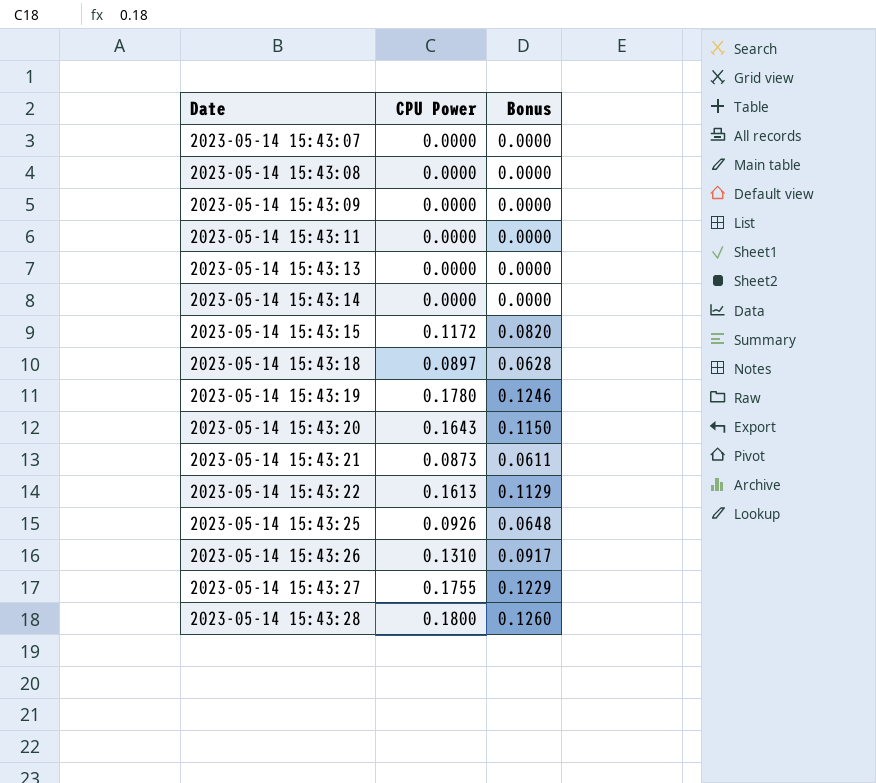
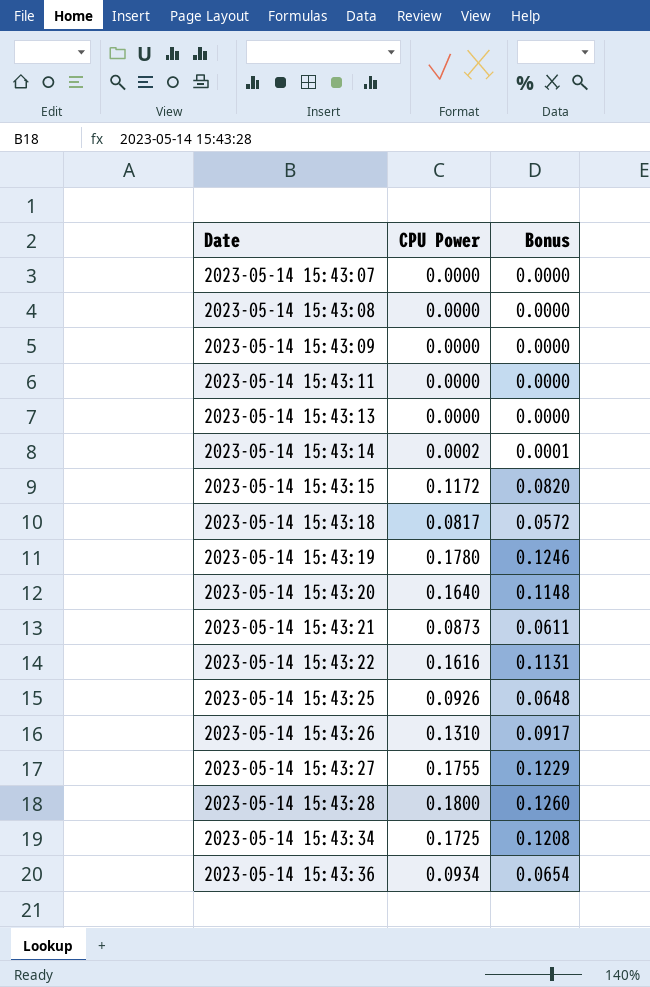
2023-05-14 15:43:14 | CPU Power: 0.0000 -> 0.0002
2023-05-14 15:43:14 | Bonus: 0.0000 -> 0.0001
2023-05-14 15:43:18 | CPU Power: 0.0897 -> 0.0817
2023-05-14 15:43:18 | Bonus: 0.0628 -> 0.0572
2023-05-14 15:43:20 | CPU Power: 0.1643 -> 0.1640
2023-05-14 15:43:20 | Bonus: 0.1150 -> 0.1148
2023-05-14 15:43:22 | CPU Power: 0.1613 -> 0.1616
2023-05-14 15:43:22 | Bonus: 0.1129 -> 0.1131
row 2023-05-14 15:43:34: none -> 0.1725 | 0.1208
row 2023-05-14 15:43:36: none -> 0.0934 | 0.0654

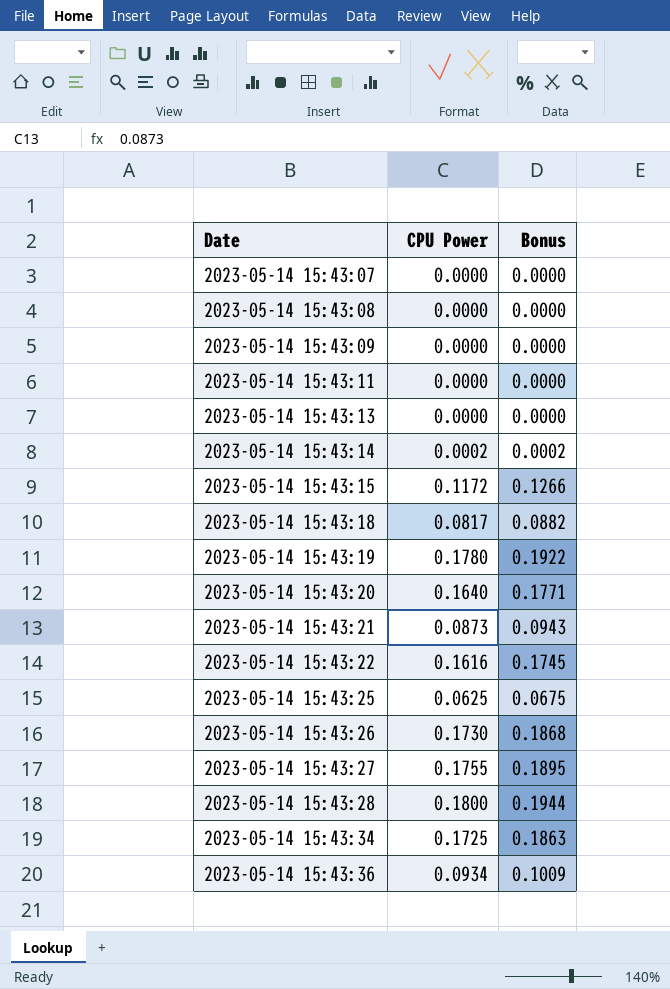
column Bonus | formula: [CPU Power] * 0.7 -> [CPU Power] * 1.08
2023-05-14 15:43:25 | CPU Power: 0.0926 -> 0.0625
2023-05-14 15:43:26 | CPU Power: 0.1310 -> 0.1730

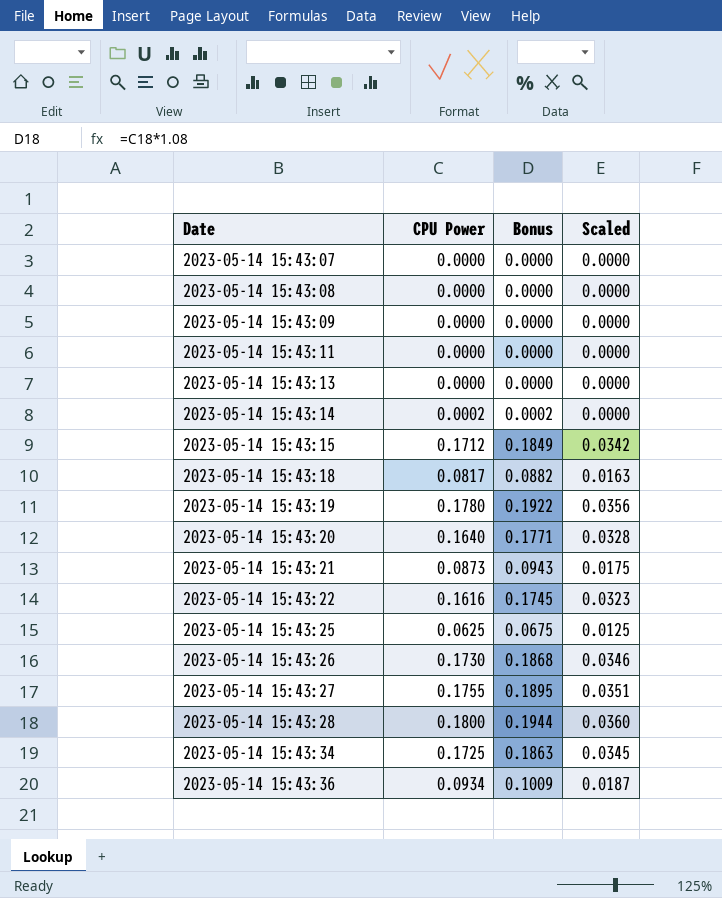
column Scaled | formula: none -> [CPU Power] * 0.2
2023-05-14 15:43:15 | CPU Power: 0.1172 -> 0.1712
2023-05-14 15:43:15 | Bonus: 0.1266 -> 0.1849

